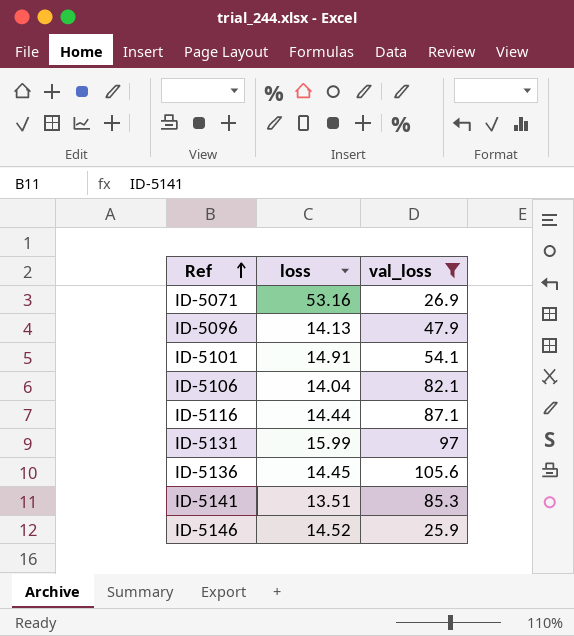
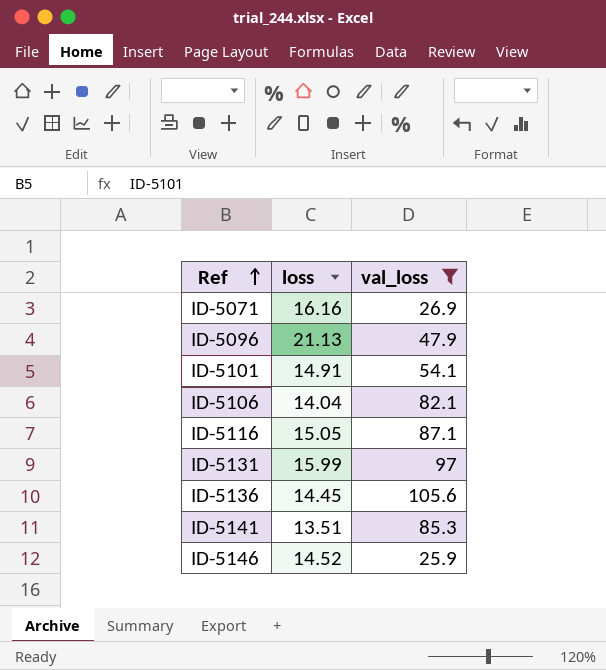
ID-5071 | loss: 53.16 -> 16.16
ID-5096 | loss: 14.13 -> 21.13
ID-5116 | loss: 14.44 -> 15.05

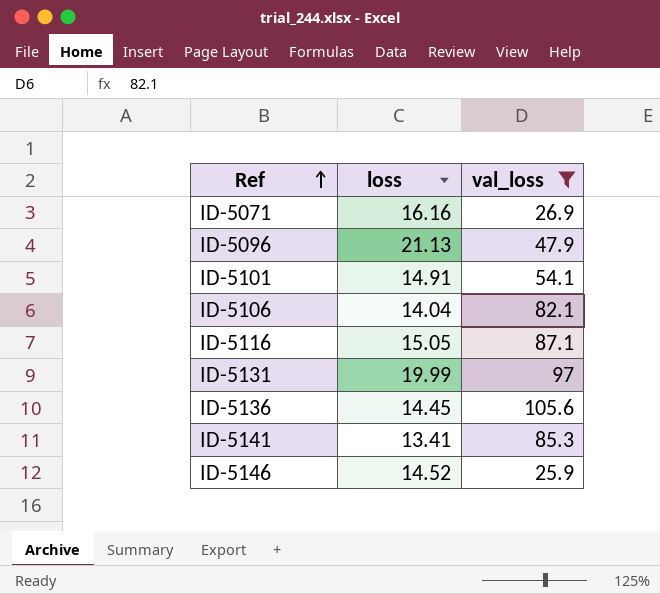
ID-5131 | loss: 15.99 -> 19.99
ID-5141 | loss: 13.51 -> 13.41

